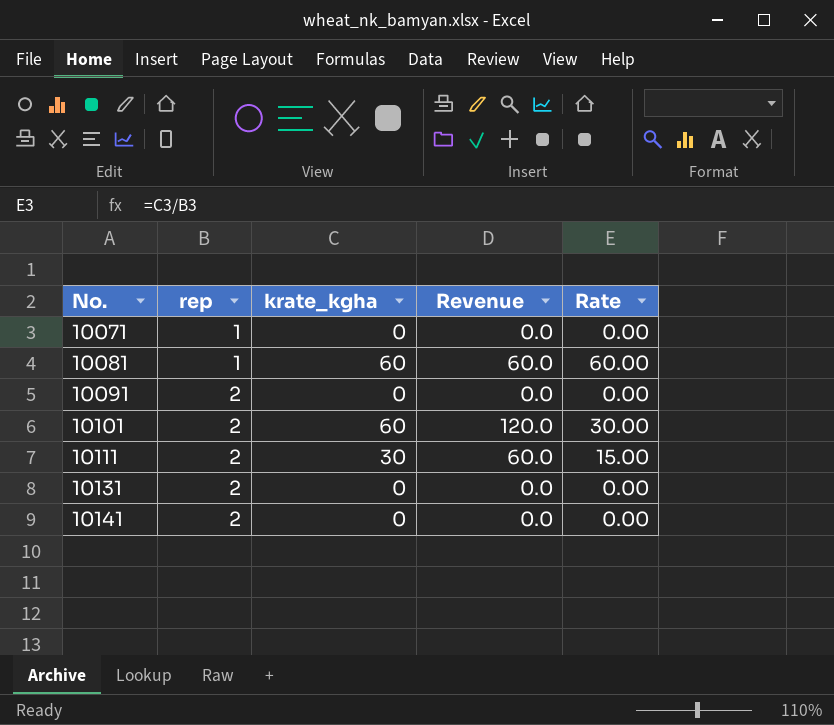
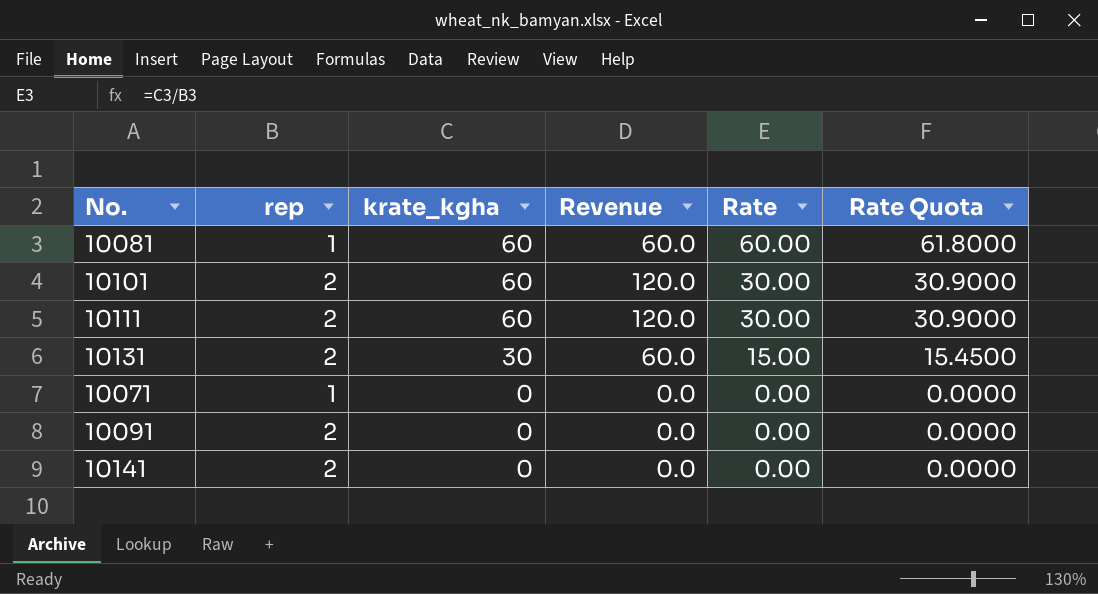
row order: No. ascending -> krate_kgha descending
column Rate Quota | formula: none -> [Rate] * 1.03
10111 | krate_kgha: 30 -> 60
10111 | Revenue: 60.0 -> 120.0
10111 | Rate: 15.00 -> 30.00
10131 | krate_kgha: 0 -> 30
10131 | Revenue: 0.0 -> 60.0
10131 | Rate: 0.00 -> 15.00

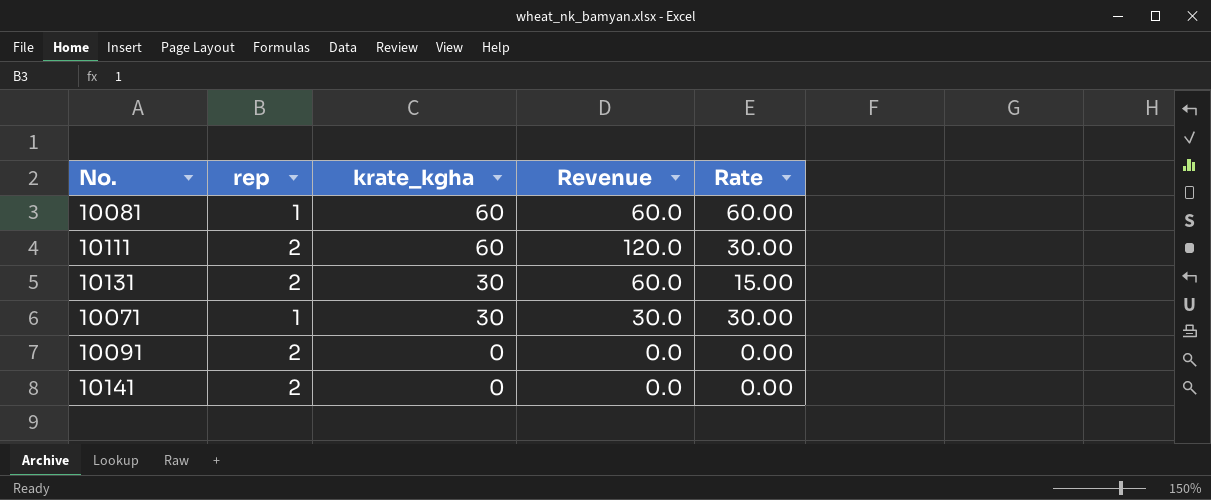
column Rate Quota | formula: [Rate] * 1.03 -> none
row 10101: 2 | 60 | 120.0 | 30.00 | 30.9000 -> none
10071 | krate_kgha: 0 -> 30
10071 | Revenue: 0.0 -> 30.0
10071 | Rate: 0.00 -> 30.00

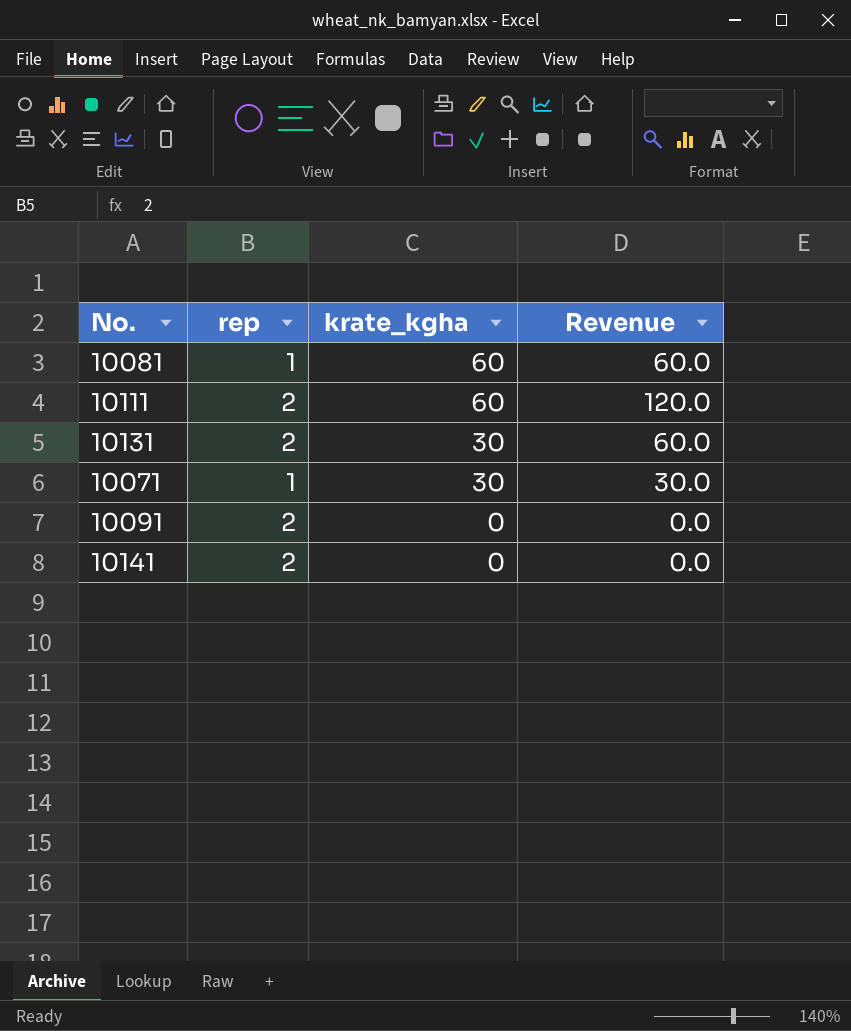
column Rate | formula: [krate_kgha] / [rep] -> none

